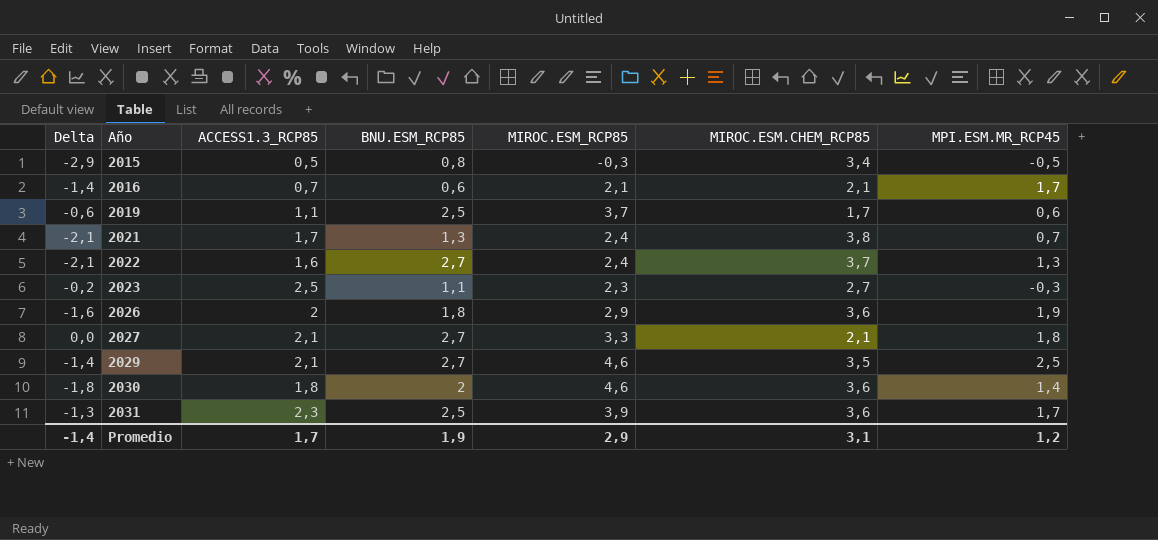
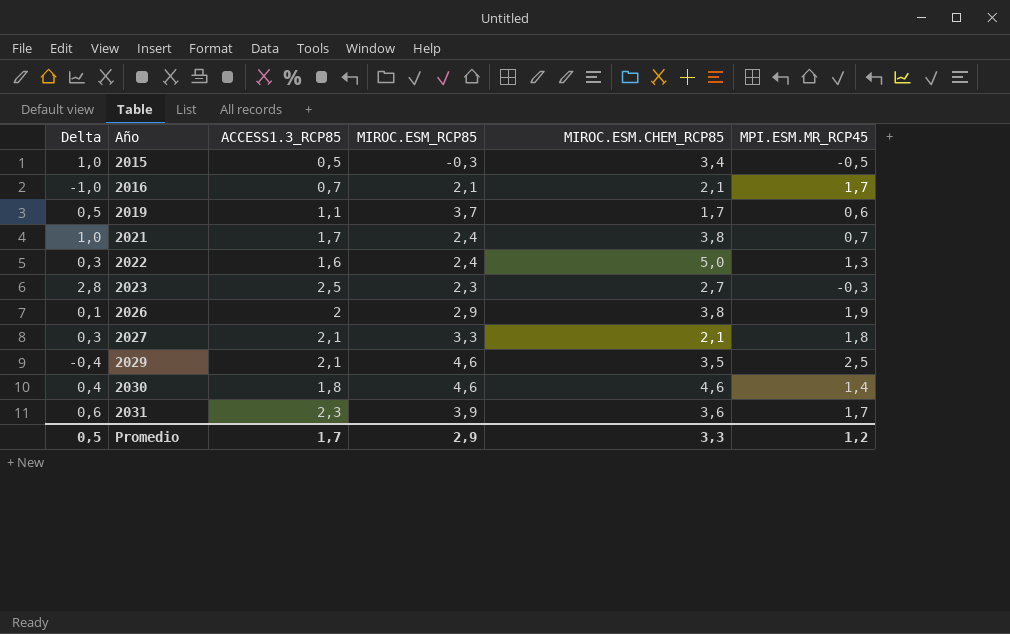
column BNU.ESM_RCP85 | position: 4 -> none
column Delta | formula: [ACCESS1.3_RCP85] - [MIROC.ESM.CHEM_RCP85] -> [ACCESS1.3_RCP85] - [MPI.ESM.MR_RCP45]
2022 | MIROC.ESM.CHEM_RCP85: 3,7 -> 5,0
2026 | MIROC.ESM.CHEM_RCP85: 3,6 -> 3,8
2030 | MIROC.ESM.CHEM_RCP85: 3,6 -> 4,6
Promedio | Delta: -1,4 -> 0,5
Promedio | MIROC.ESM.CHEM_RCP85: 3,1 -> 3,3

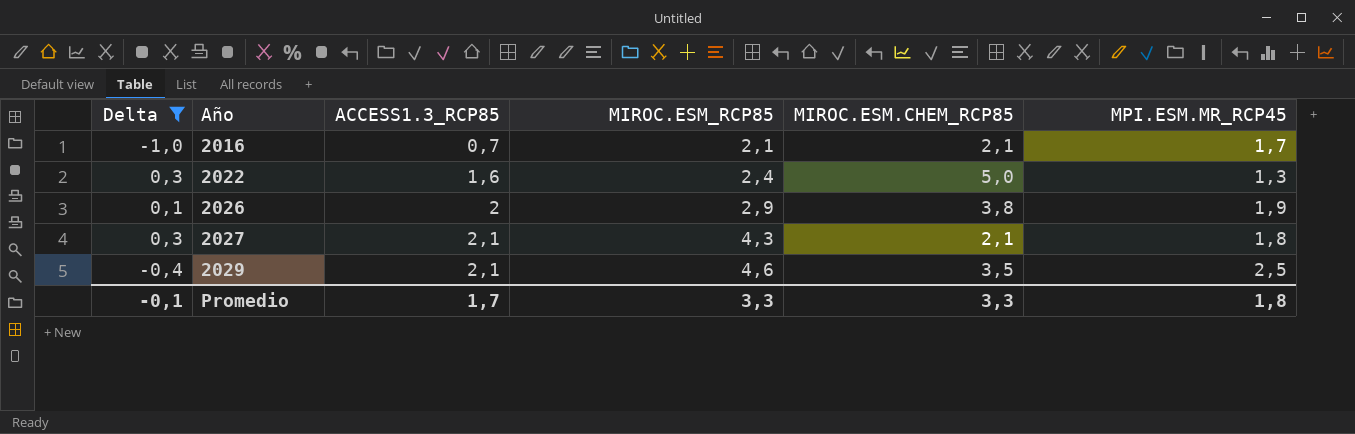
filter: none -> Delta <= 0,3
2027 | MIROC.ESM_RCP85: 3,3 -> 4,3
Promedio | Delta: 0,5 -> -0,1
Promedio | MIROC.ESM_RCP85: 2,9 -> 3,3
Promedio | MPI.ESM.MR_RCP45: 1,2 -> 1,8

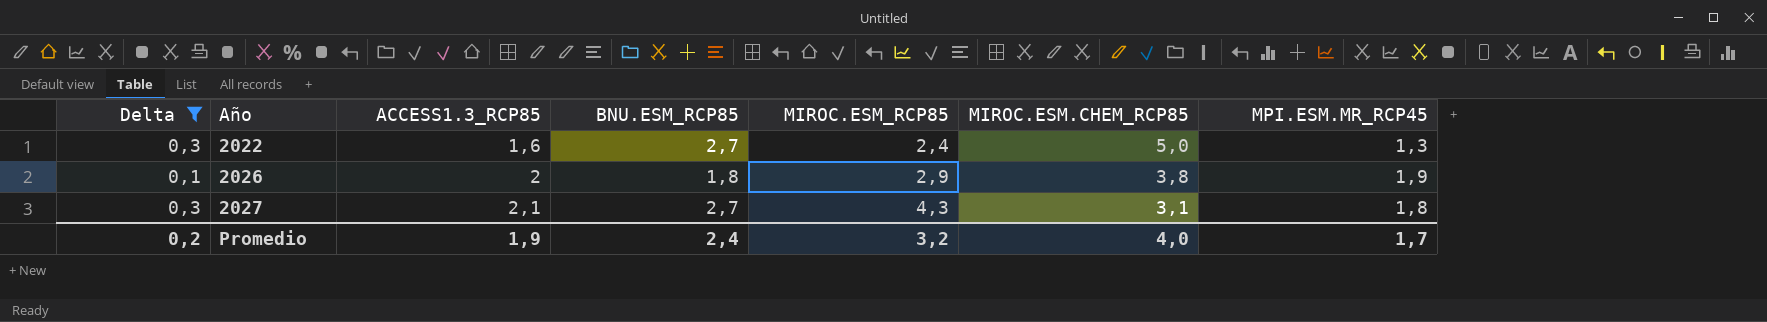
column BNU.ESM_RCP85 | position: none -> 4
row 2016: -1,0 | 0,7 | 2,1 | 2,1 | 1,7 -> none
row 2029: -0,4 | 2,1 | 4,6 | 3,5 | 2,5 -> none
2027 | MIROC.ESM.CHEM_RCP85: 2,1 -> 3,1
Promedio | Delta: -0,1 -> 0,2
Promedio | ACCESS1.3_RCP85: 1,7 -> 1,9
Promedio | MIROC.ESM_RCP85: 3,3 -> 3,2
Promedio | MIROC.ESM.CHEM_RCP85: 3,3 -> 4,0
Promedio | MPI.ESM.MR_RCP45: 1,8 -> 1,7

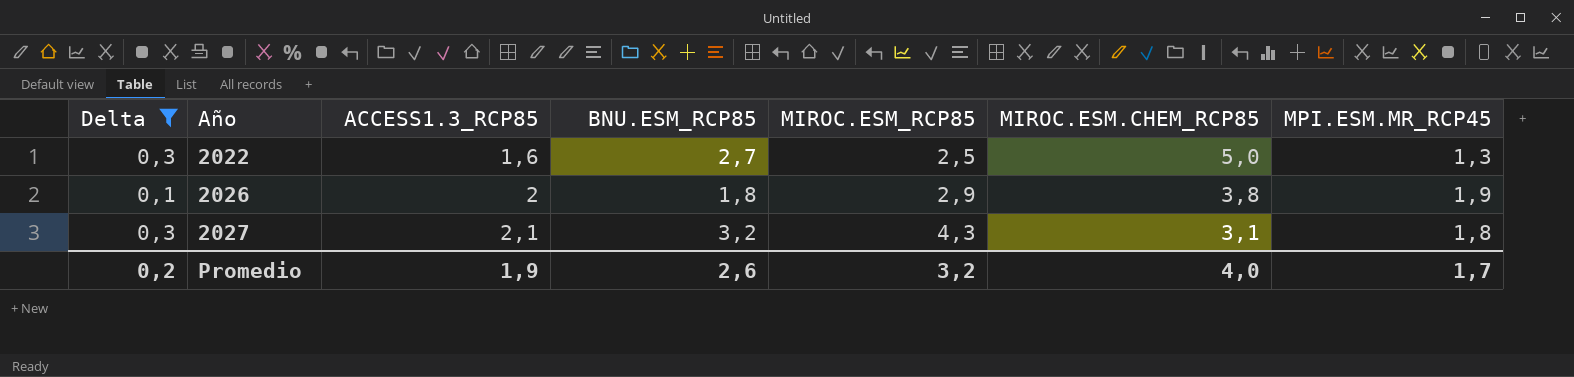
2022 | MIROC.ESM_RCP85: 2,4 -> 2,5
2027 | BNU.ESM_RCP85: 2,7 -> 3,2
Promedio | BNU.ESM_RCP85: 2,4 -> 2,6

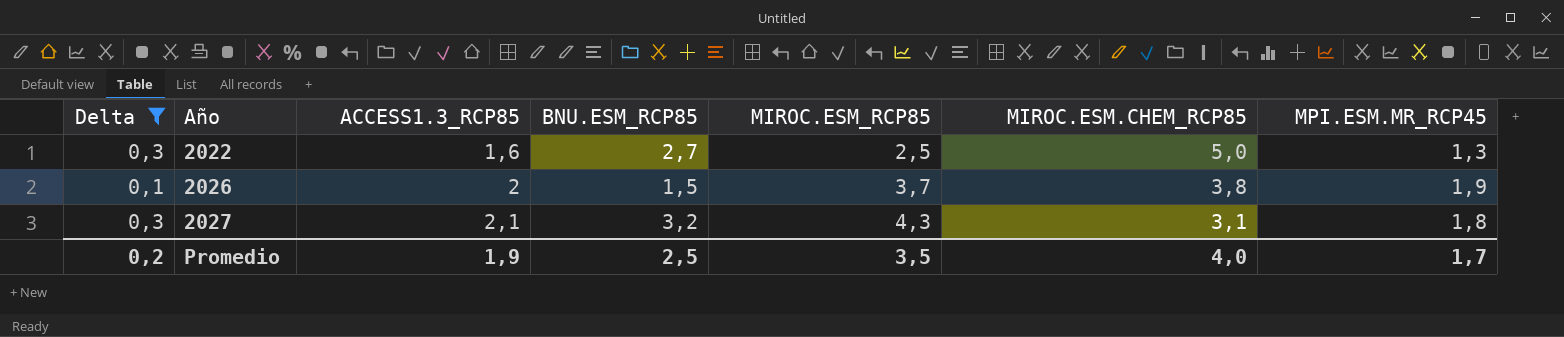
2026 | BNU.ESM_RCP85: 1,8 -> 1,5
2026 | MIROC.ESM_RCP85: 2,9 -> 3,7
Promedio | BNU.ESM_RCP85: 2,6 -> 2,5
Promedio | MIROC.ESM_RCP85: 3,2 -> 3,5

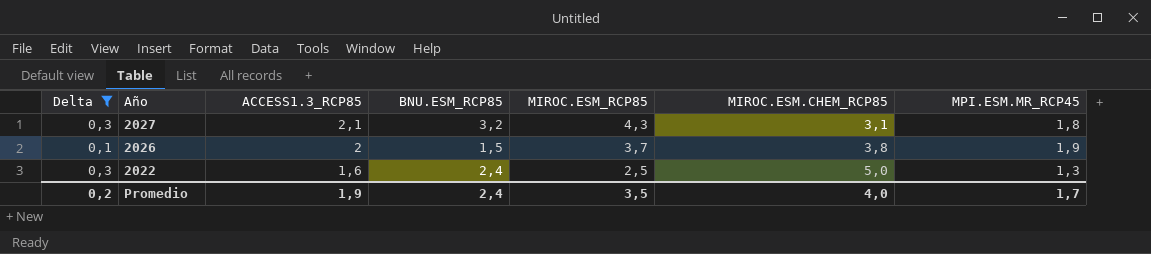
row order: Año ascending -> Año descending
2022 | BNU.ESM_RCP85: 2,7 -> 2,4
Promedio | BNU.ESM_RCP85: 2,5 -> 2,4

